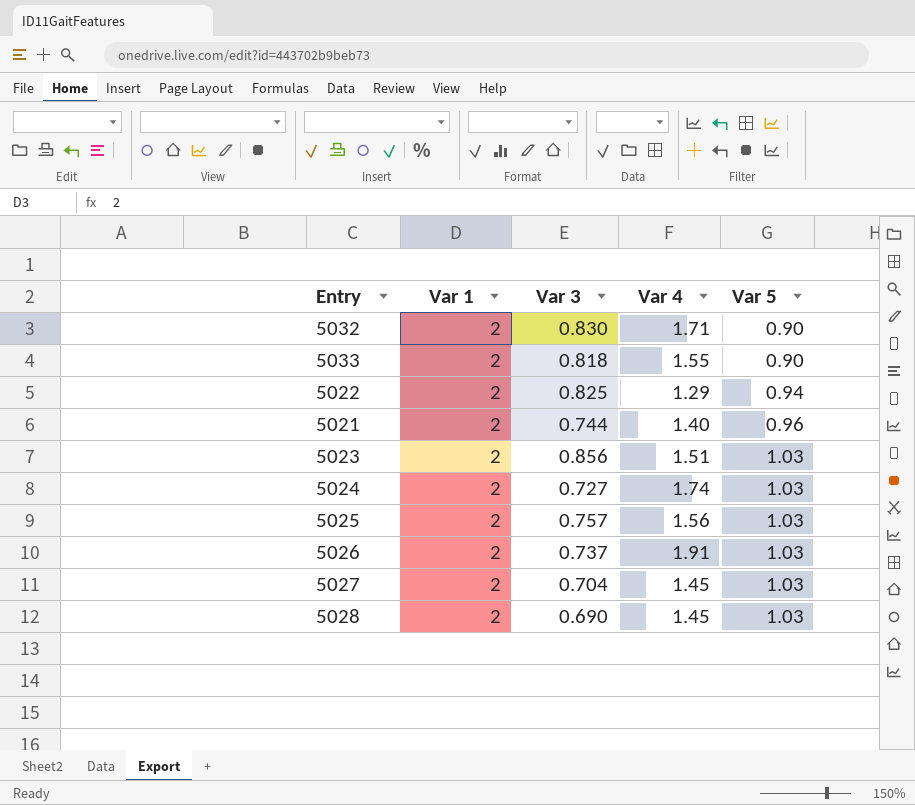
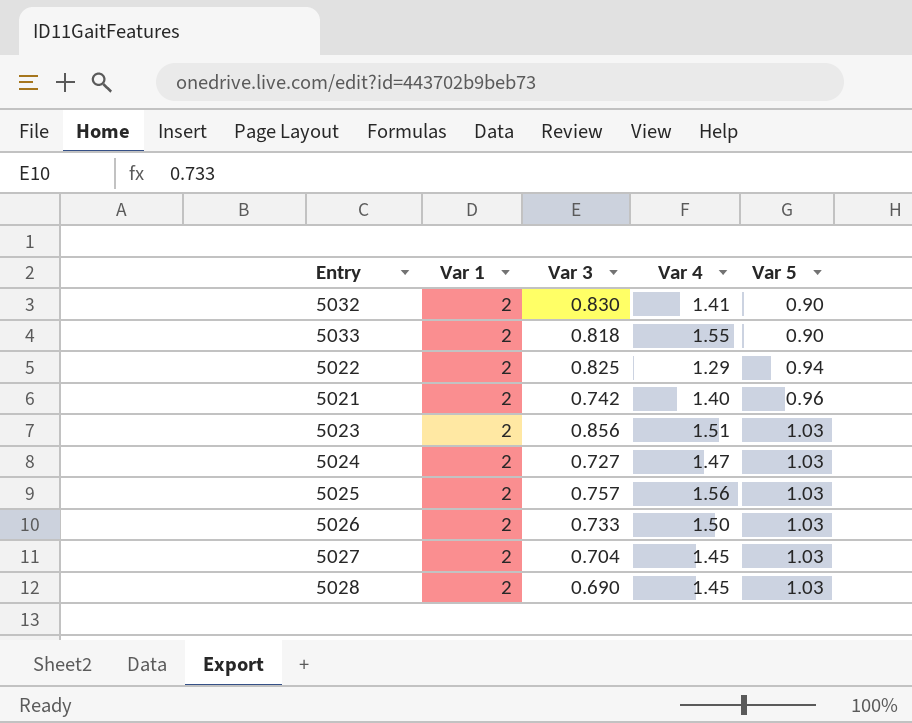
5032 | Var 4: 1.71 -> 1.41
5021 | Var 3: 0.744 -> 0.742
5024 | Var 4: 1.74 -> 1.47
5026 | Var 3: 0.737 -> 0.733
5026 | Var 4: 1.91 -> 1.50

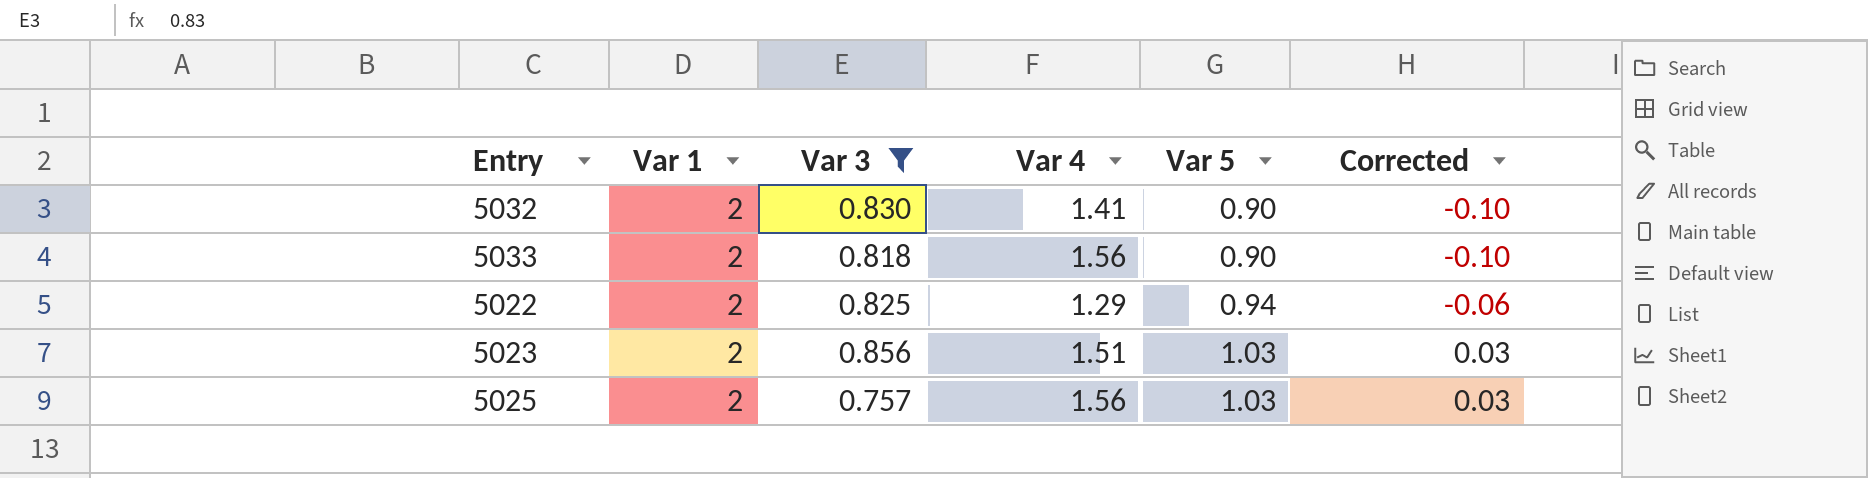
filter: none -> Var 3 >= 0.757
column Corrected | formula: none -> [Var 5] - 1
5033 | Var 4: 1.55 -> 1.56

